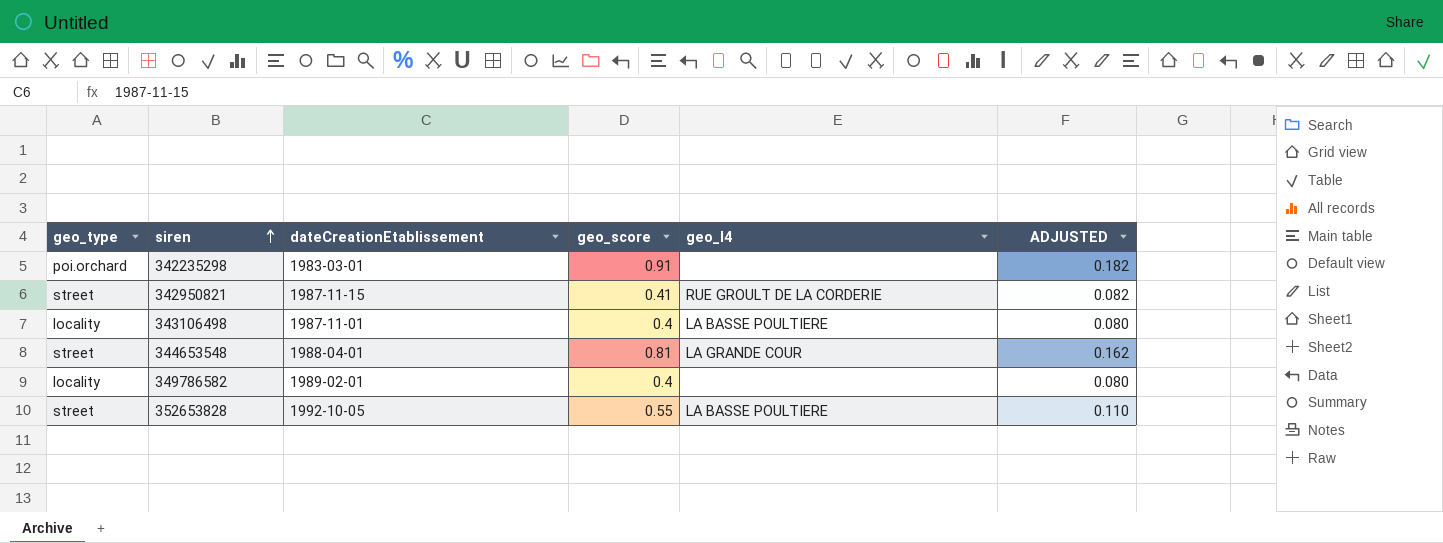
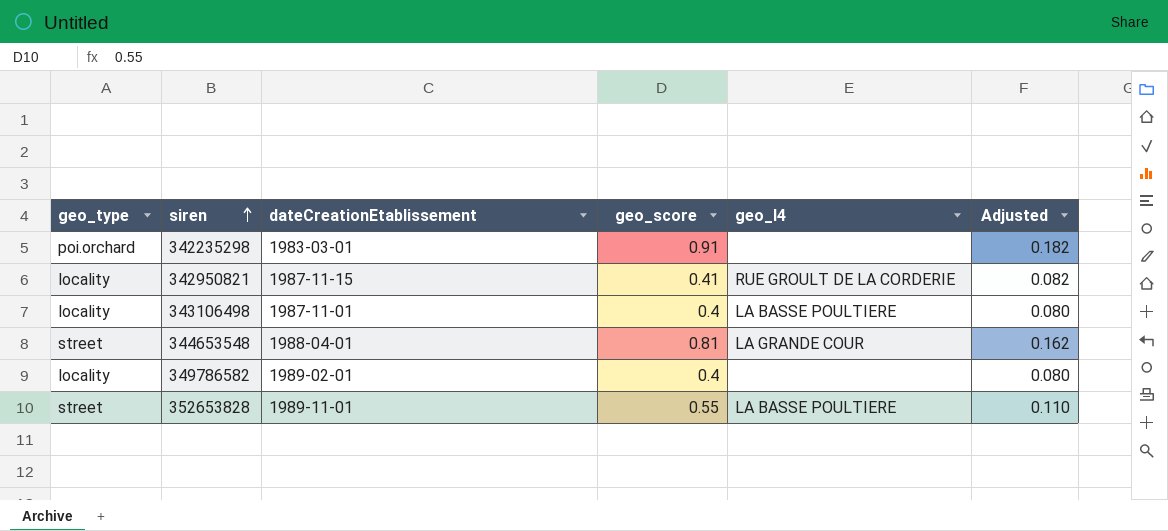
column name: ADJUSTED -> Adjusted
342950821 | geo_type: street -> locality
352653828 | dateCreationEtablissement: 1992-10-05 -> 1989-11-01

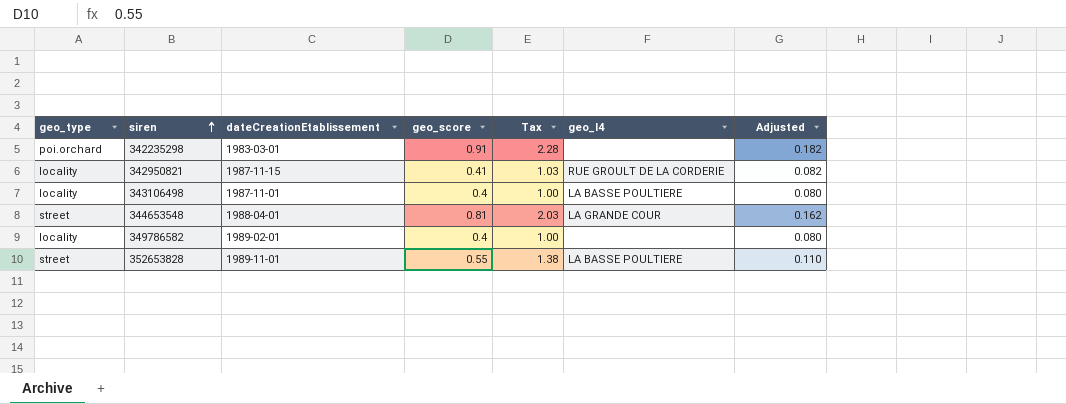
column Tax | formula: none -> [geo_score] * 2.5

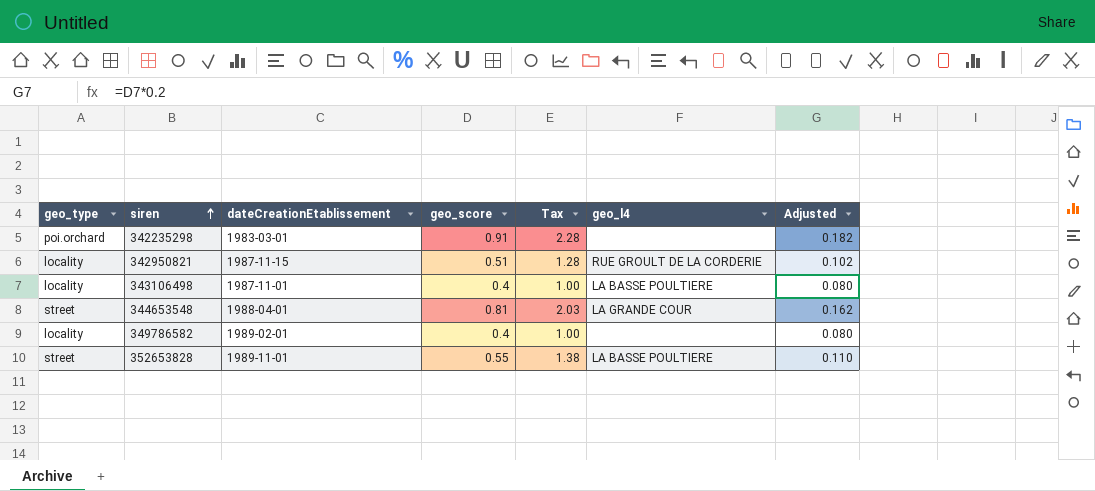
342950821 | geo_score: 0.41 -> 0.51
342950821 | Tax: 1.03 -> 1.28
342950821 | Adjusted: 0.082 -> 0.102

